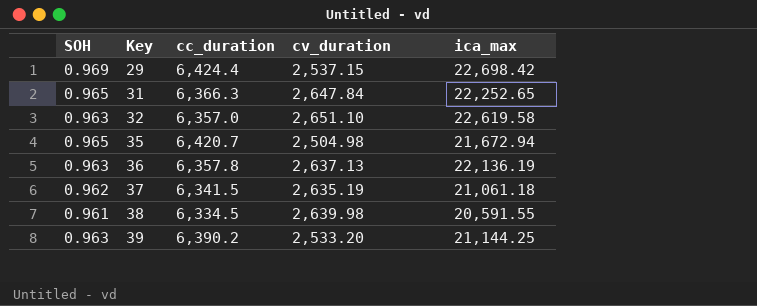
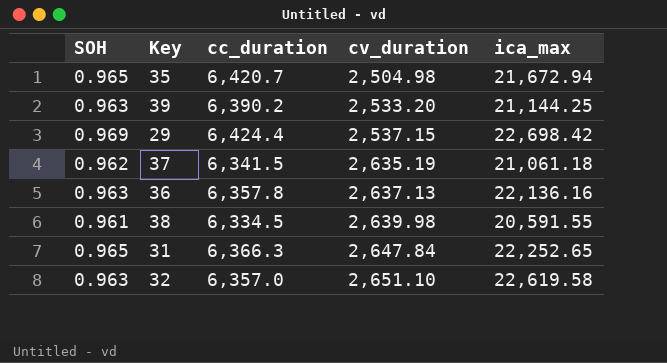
row order: Key ascending -> cv_duration ascending
36 | ica_max: 22,136.19 -> 22,136.16

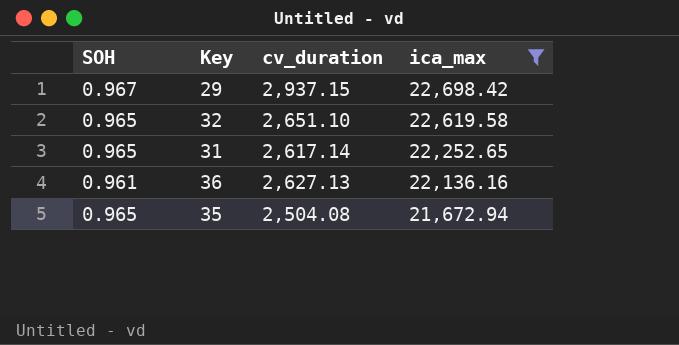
filter: none -> ica_max >= 21,672.94
row order: cv_duration ascending -> ica_max descending
column cc_duration | position: 3 -> none
29 | SOH: 0.969 -> 0.967
29 | cv_duration: 2,537.15 -> 2,937.15
32 | SOH: 0.963 -> 0.965
31 | cv_duration: 2,647.84 -> 2,617.14
36 | SOH: 0.963 -> 0.961
36 | cv_duration: 2,637.13 -> 2,627.13
35 | cv_duration: 2,504.98 -> 2,504.08

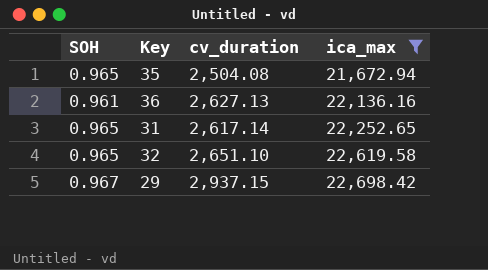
row order: ica_max descending -> ica_max ascending

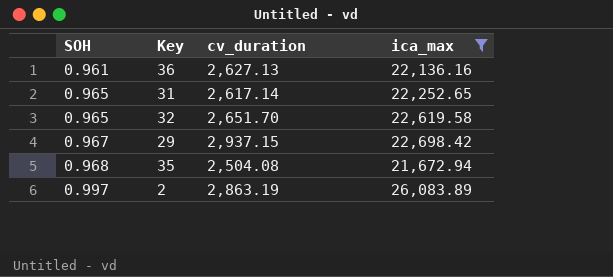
row order: ica_max ascending -> SOH ascending
32 | cv_duration: 2,651.10 -> 2,651.70
35 | SOH: 0.965 -> 0.968
row 2: none -> 0.997 | 2,863.19 | 26,083.89

